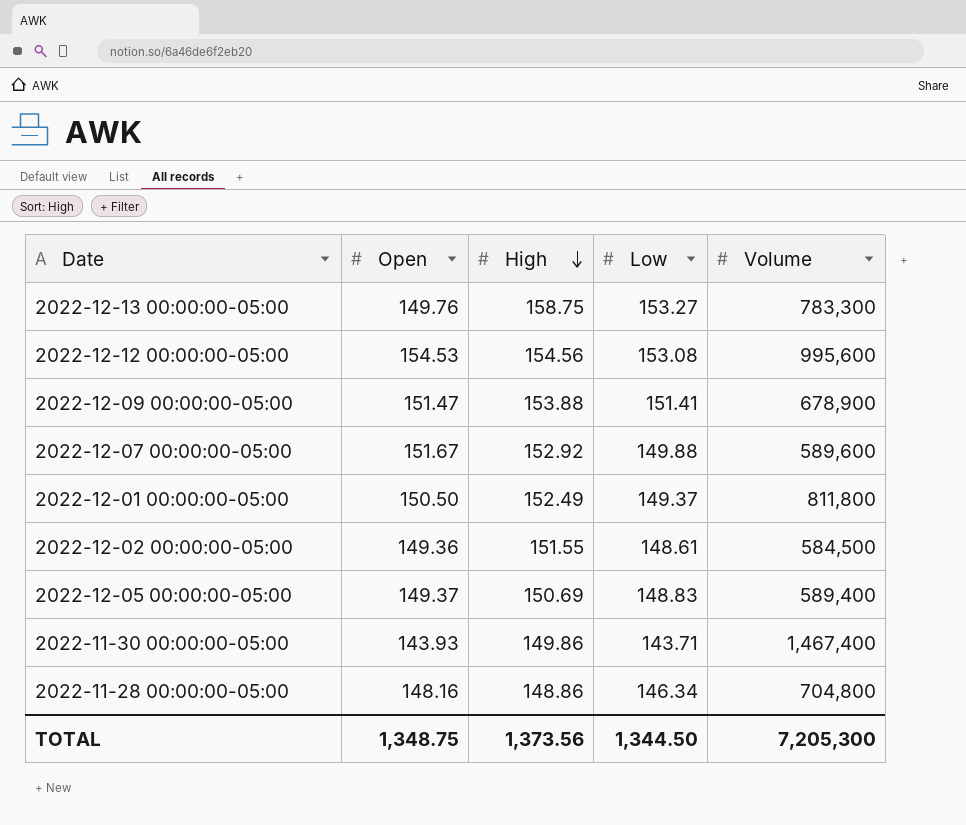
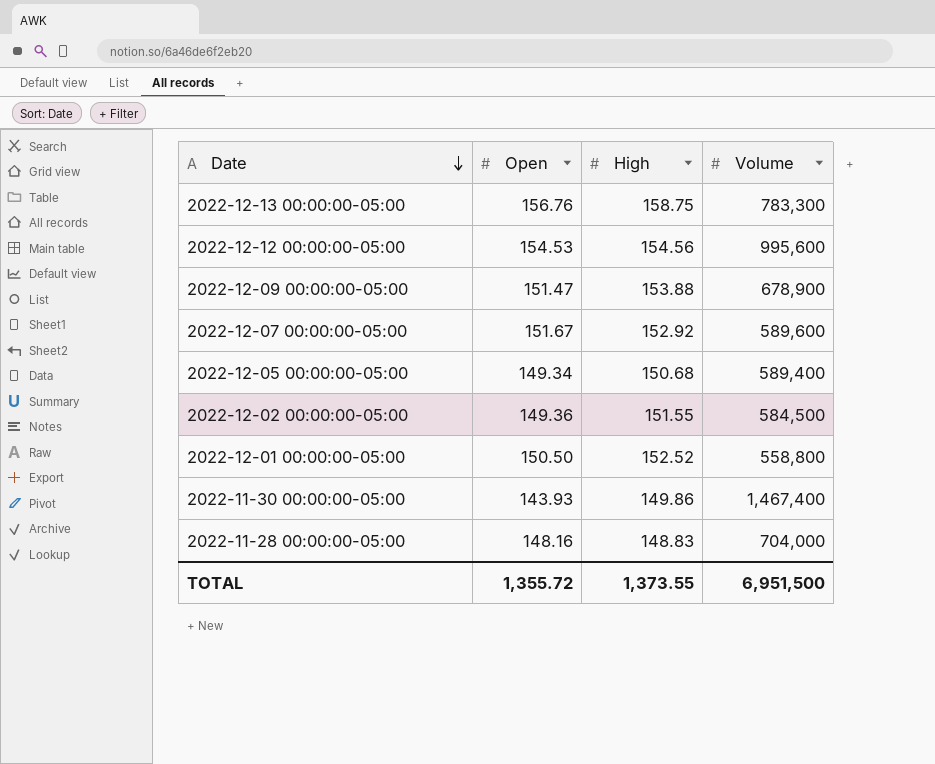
row order: High descending -> Date descending
column Low | position: 4 -> none
2022-12-13 00:00:00-05:00 | Open: 149.76 -> 156.76
2022-12-05 00:00:00-05:00 | Open: 149.37 -> 149.34
2022-12-05 00:00:00-05:00 | High: 150.69 -> 150.68
2022-12-01 00:00:00-05:00 | High: 152.49 -> 152.52
2022-12-01 00:00:00-05:00 | Volume: 811,800 -> 558,800
2022-11-28 00:00:00-05:00 | High: 148.86 -> 148.83
2022-11-28 00:00:00-05:00 | Volume: 704,800 -> 704,000
TOTAL | Open: 1,348.75 -> 1,355.72
TOTAL | High: 1,373.56 -> 1,373.55
TOTAL | Volume: 7,205,300 -> 6,951,500

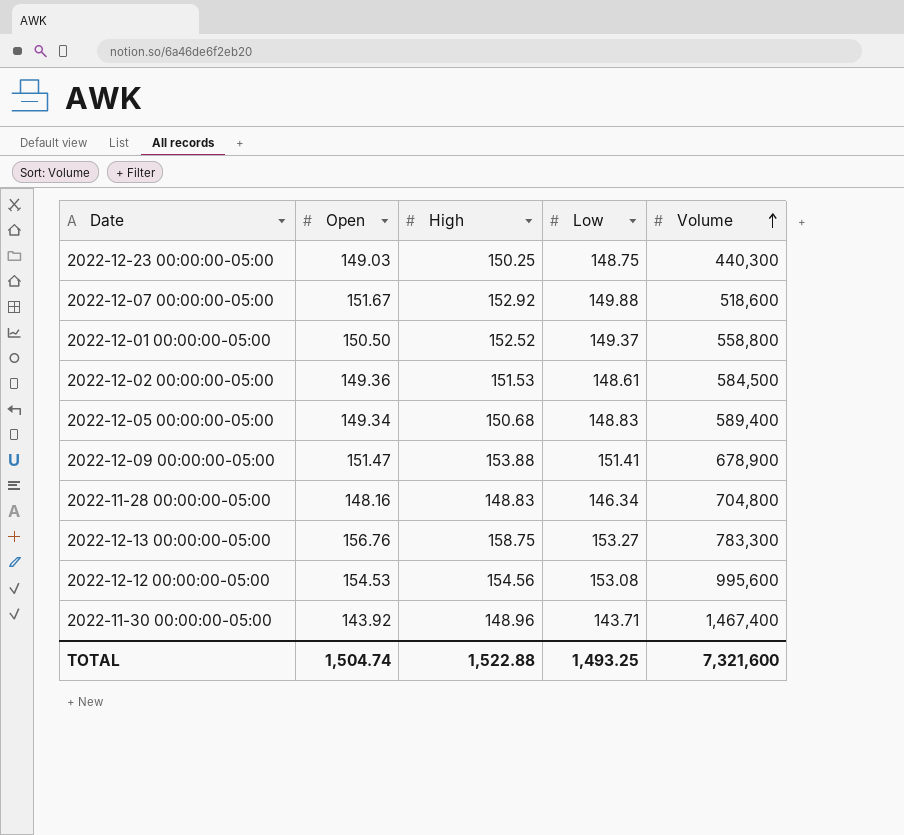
row order: Date descending -> Volume ascending
column Low | position: none -> 4
row 2022-12-23 00:00:00-05:00: none -> 149.03 | 150.25 | 148.75 | 440,300
2022-12-07 00:00:00-05:00 | Volume: 589,600 -> 518,600
2022-12-02 00:00:00-05:00 | High: 151.55 -> 151.53
2022-11-28 00:00:00-05:00 | Volume: 704,000 -> 704,800
2022-11-30 00:00:00-05:00 | Open: 143.93 -> 143.92
2022-11-30 00:00:00-05:00 | High: 149.86 -> 148.96
TOTAL | Open: 1,355.72 -> 1,504.74
TOTAL | High: 1,373.55 -> 1,522.88
TOTAL | Volume: 6,951,500 -> 7,321,600

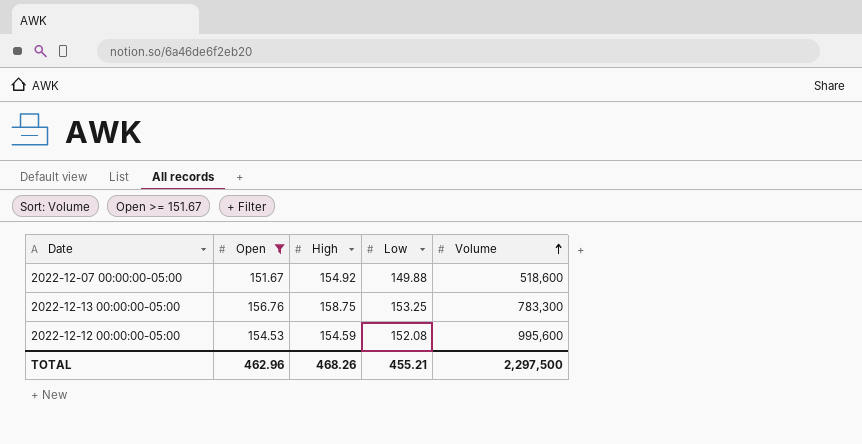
filter: none -> Open >= 151.67
2022-12-07 00:00:00-05:00 | High: 152.92 -> 154.92
2022-12-13 00:00:00-05:00 | Low: 153.27 -> 153.25
2022-12-12 00:00:00-05:00 | High: 154.56 -> 154.59
2022-12-12 00:00:00-05:00 | Low: 153.08 -> 152.08
TOTAL | Open: 1,504.74 -> 462.96
TOTAL | High: 1,522.88 -> 468.26
TOTAL | Low: 1,493.25 -> 455.21
TOTAL | Volume: 7,321,600 -> 2,297,500

